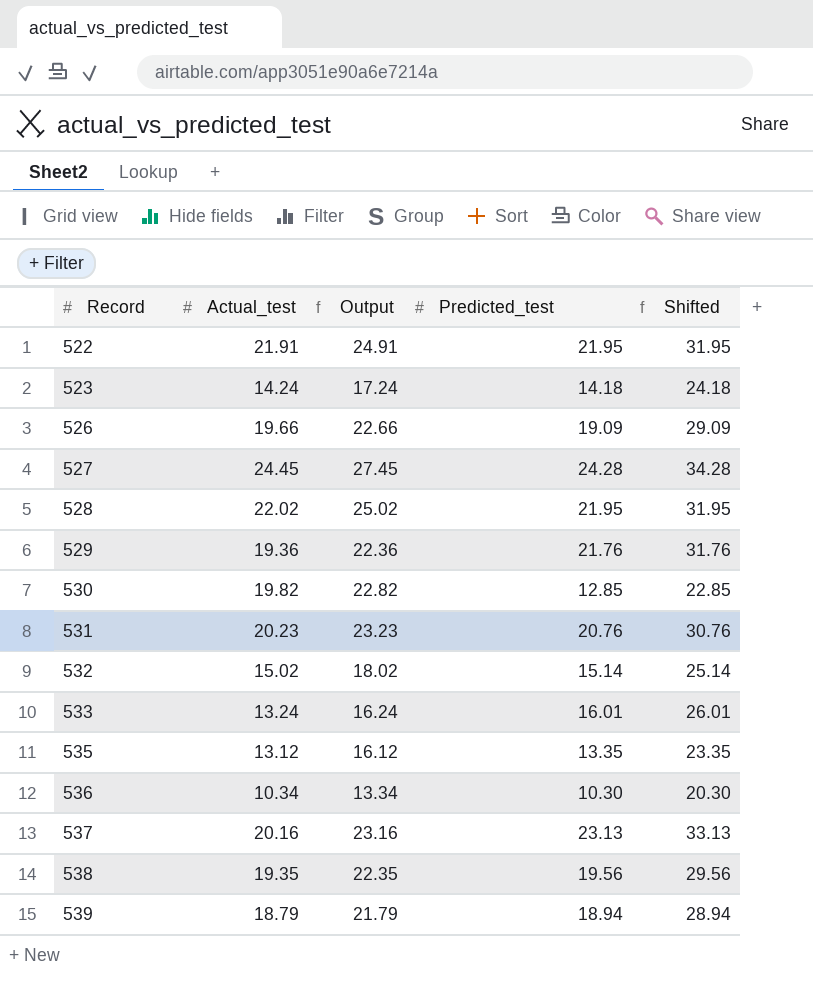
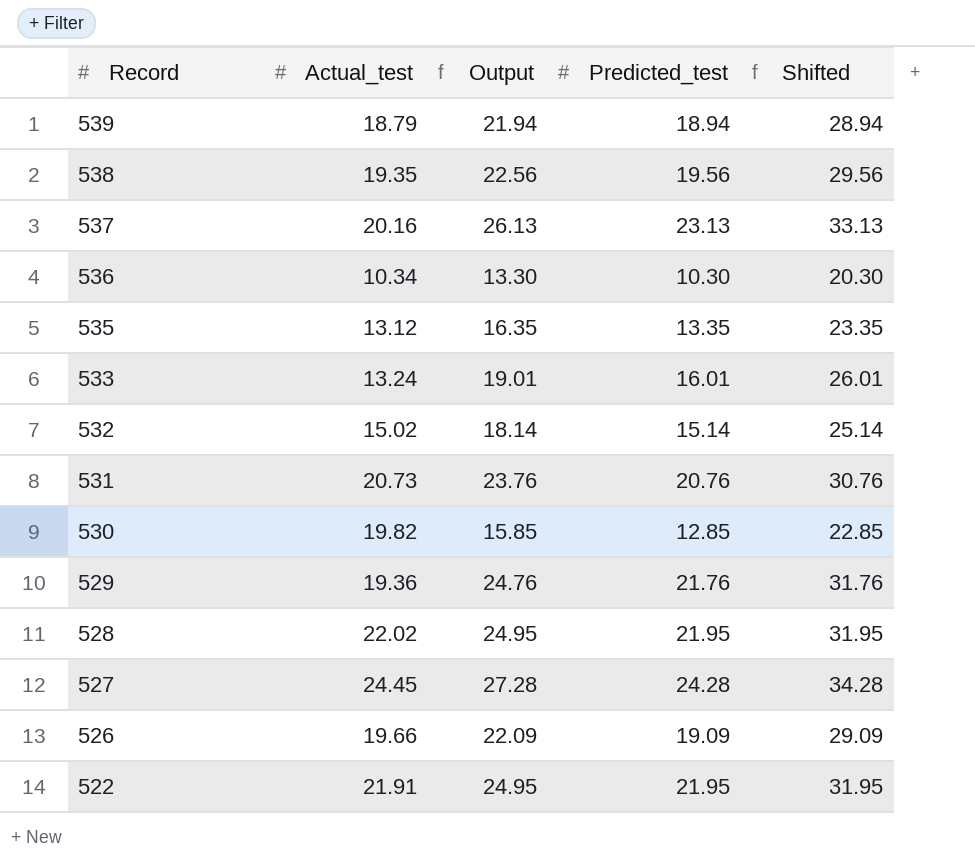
row order: Record ascending -> Record descending
column Output | formula: [Actual_test] + 3 -> [Predicted_test] + 3
row 523: 14.24 | 17.24 | 14.18 | 24.18 -> none
531 | Actual_test: 20.23 -> 20.73

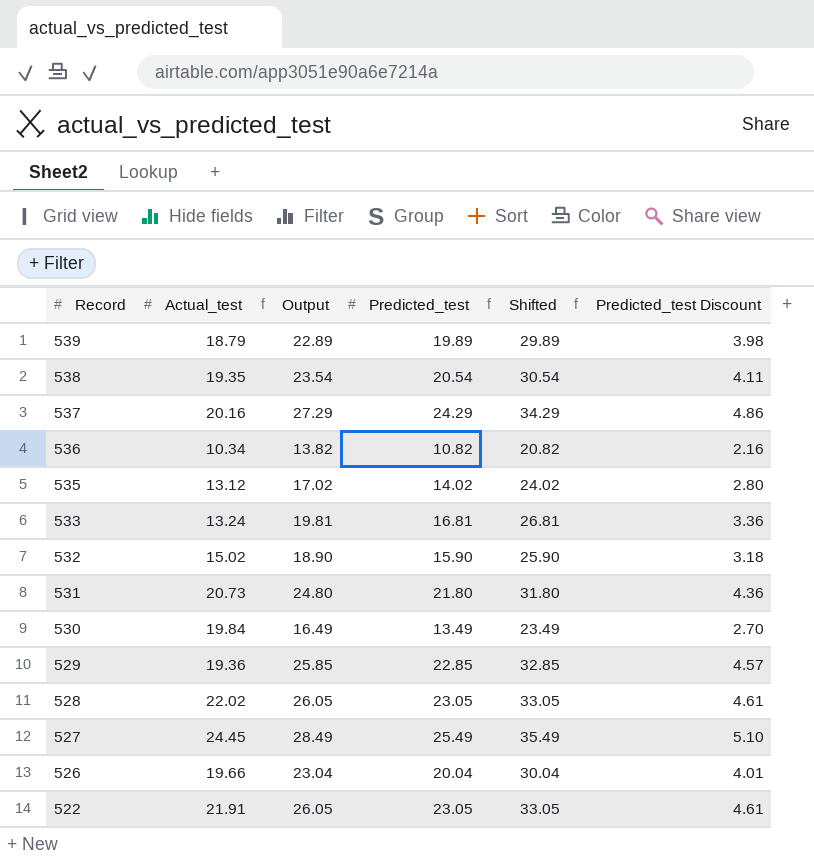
column Predicted_test Discount | formula: none -> [Predicted_test] * 0.2
539 | Output: 21.94 -> 22.89
539 | Predicted_test: 18.94 -> 19.89
539 | Shifted: 28.94 -> 29.89
538 | Output: 22.56 -> 23.54
538 | Predicted_test: 19.56 -> 20.54
538 | Shifted: 29.56 -> 30.54
537 | Output: 26.13 -> 27.29
537 | Predicted_test: 23.13 -> 24.29
537 | Shifted: 33.13 -> 34.29
536 | Output: 13.30 -> 13.82
536 | Predicted_test: 10.30 -> 10.82
536 | Shifted: 20.30 -> 20.82
535 | Output: 16.35 -> 17.02
535 | Predicted_test: 13.35 -> 14.02
535 | Shifted: 23.35 -> 24.02
533 | Output: 19.01 -> 19.81
533 | Predicted_test: 16.01 -> 16.81
533 | Shifted: 26.01 -> 26.81
532 | Output: 18.14 -> 18.90
532 | Predicted_test: 15.14 -> 15.90
532 | Shifted: 25.14 -> 25.90
531 | Output: 23.76 -> 24.80
531 | Predicted_test: 20.76 -> 21.80
531 | Shifted: 30.76 -> 31.80
530 | Actual_test: 19.82 -> 19.84
530 | Output: 15.85 -> 16.49
530 | Predicted_test: 12.85 -> 13.49
530 | Shifted: 22.85 -> 23.49
529 | Output: 24.76 -> 25.85
529 | Predicted_test: 21.76 -> 22.85
529 | Shifted: 31.76 -> 32.85
528 | Output: 24.95 -> 26.05
528 | Predicted_test: 21.95 -> 23.05
528 | Shifted: 31.95 -> 33.05
527 | Output: 27.28 -> 28.49
527 | Predicted_test: 24.28 -> 25.49
527 | Shifted: 34.28 -> 35.49
526 | Output: 22.09 -> 23.04
526 | Predicted_test: 19.09 -> 20.04
526 | Shifted: 29.09 -> 30.04
522 | Output: 24.95 -> 26.05
522 | Predicted_test: 21.95 -> 23.05
522 | Shifted: 31.95 -> 33.05

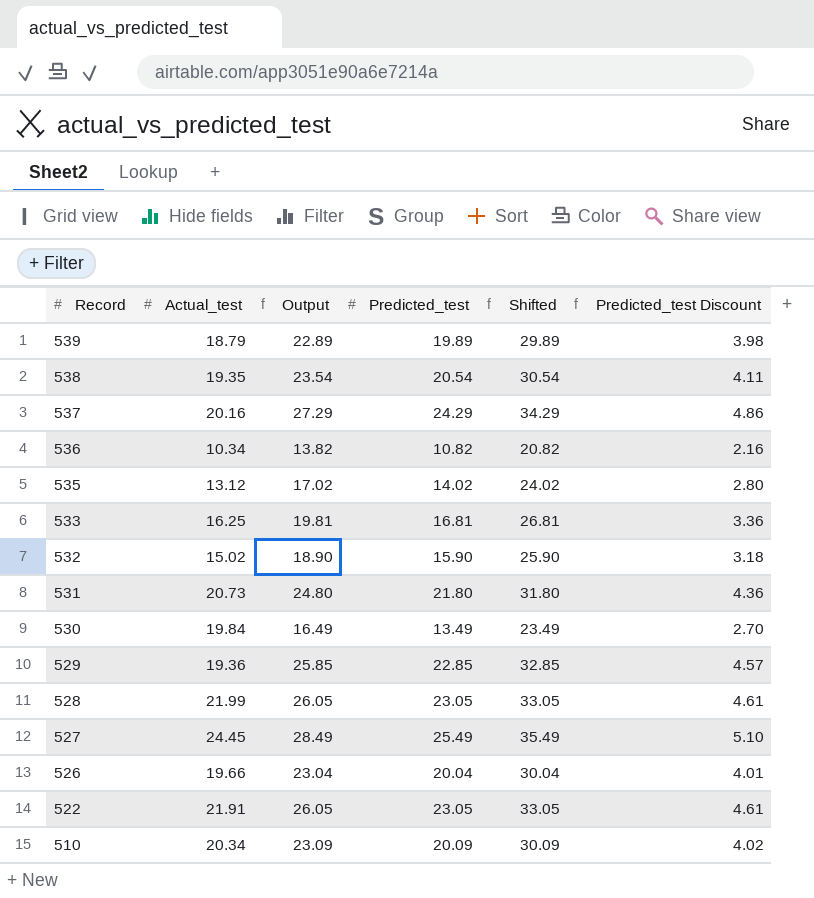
533 | Actual_test: 13.24 -> 16.25
528 | Actual_test: 22.02 -> 21.99
row 510: none -> 20.34 | 23.09 | 20.09 | 30.09 | 4.02

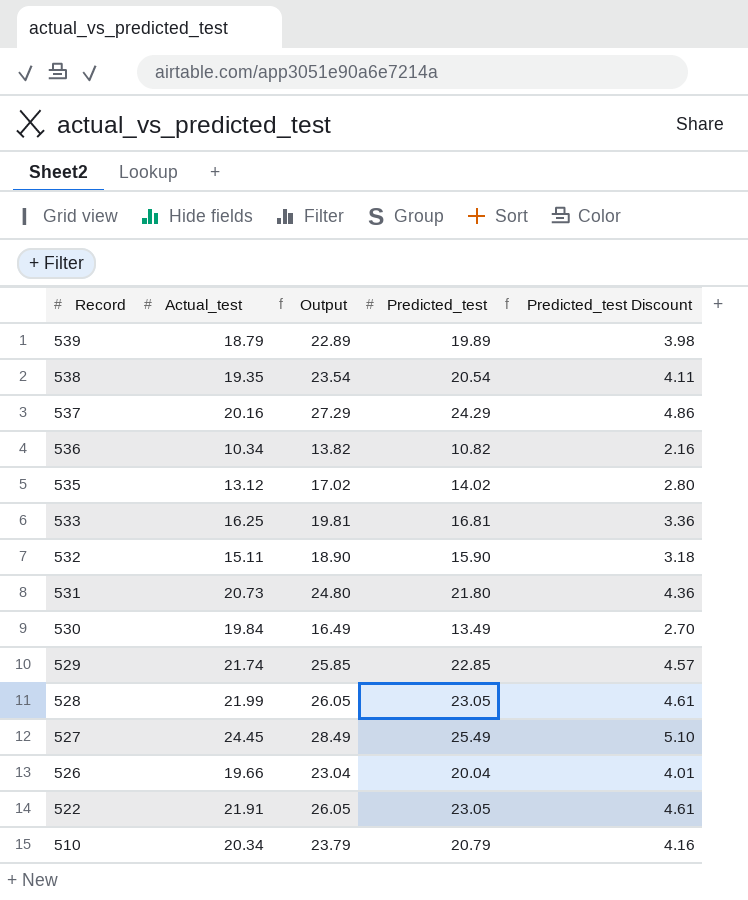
column Shifted | formula: [Predicted_test] + 10 -> none
532 | Actual_test: 15.02 -> 15.11
529 | Actual_test: 19.36 -> 21.74
510 | Output: 23.09 -> 23.79
510 | Predicted_test: 20.09 -> 20.79
510 | Predicted_test Discount: 4.02 -> 4.16

